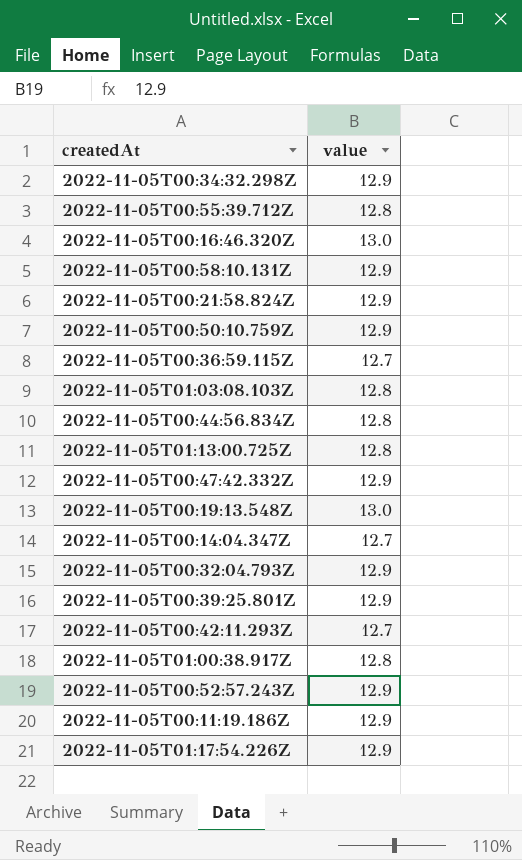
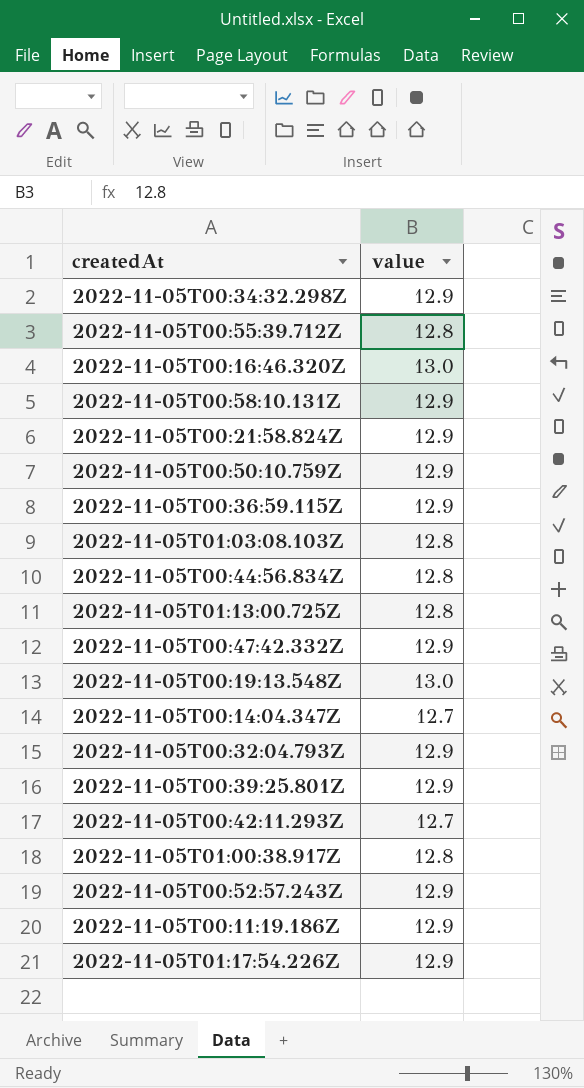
2022-11-05T00:36:59.115Z | value: 12.7 -> 12.9

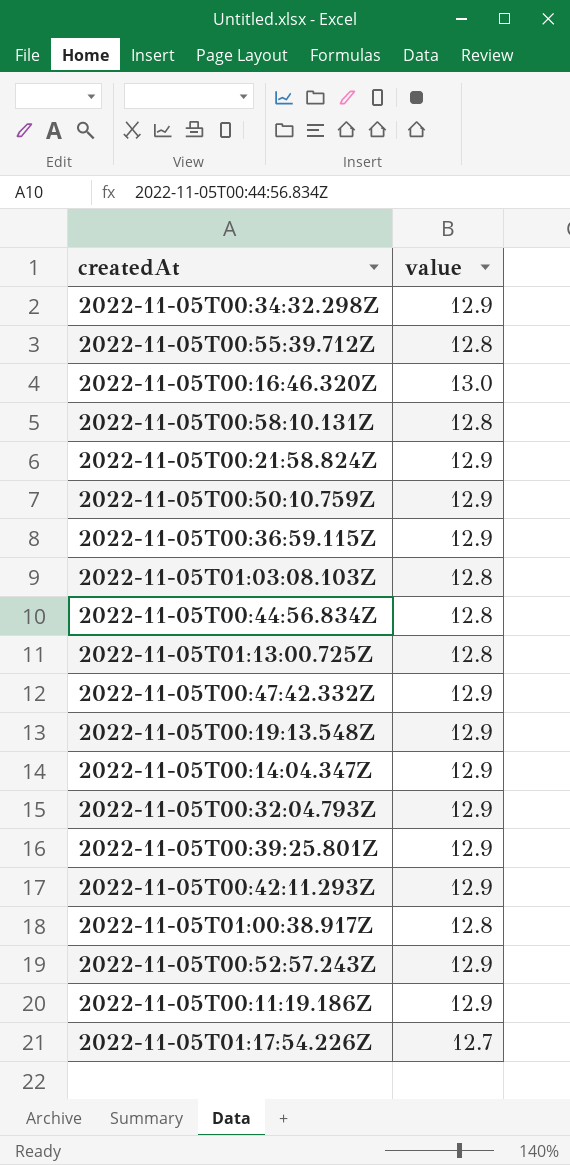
2022-11-05T00:58:10.131Z | value: 12.9 -> 12.8
2022-11-05T00:19:13.548Z | value: 13.0 -> 12.9
2022-11-05T00:14:04.347Z | value: 12.7 -> 12.9
2022-11-05T00:42:11.293Z | value: 12.7 -> 12.9
2022-11-05T01:17:54.226Z | value: 12.9 -> 12.7

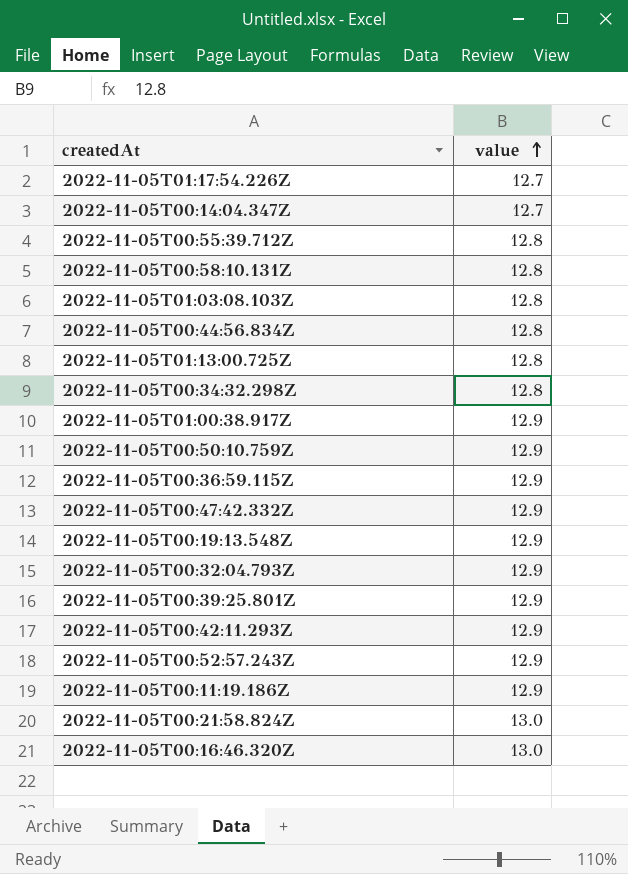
row order: none -> value ascending
2022-11-05T00:14:04.347Z | value: 12.9 -> 12.7
2022-11-05T00:34:32.298Z | value: 12.9 -> 12.8
2022-11-05T01:00:38.917Z | value: 12.8 -> 12.9
2022-11-05T00:21:58.824Z | value: 12.9 -> 13.0

